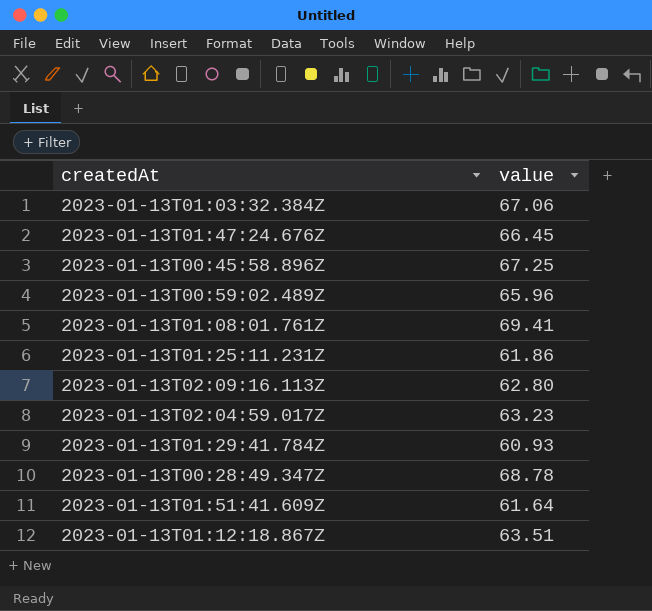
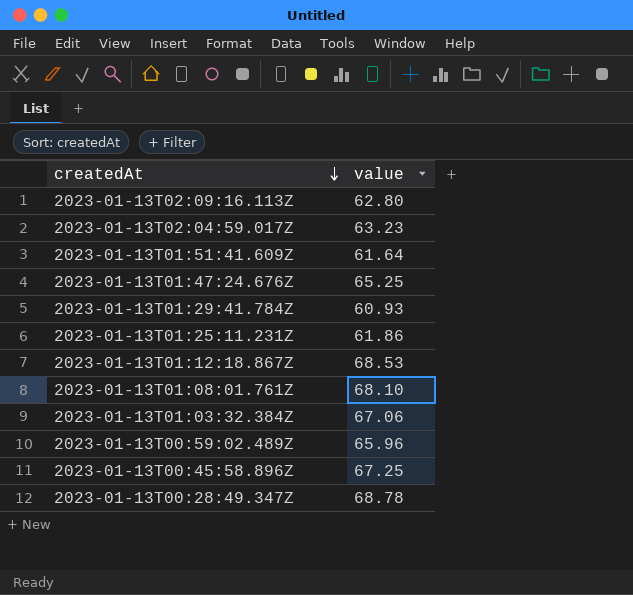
row order: none -> createdAt descending
2023-01-13T01:47:24.676Z | value: 66.45 -> 65.25
2023-01-13T01:12:18.867Z | value: 63.51 -> 68.53
2023-01-13T01:08:01.761Z | value: 69.41 -> 68.10

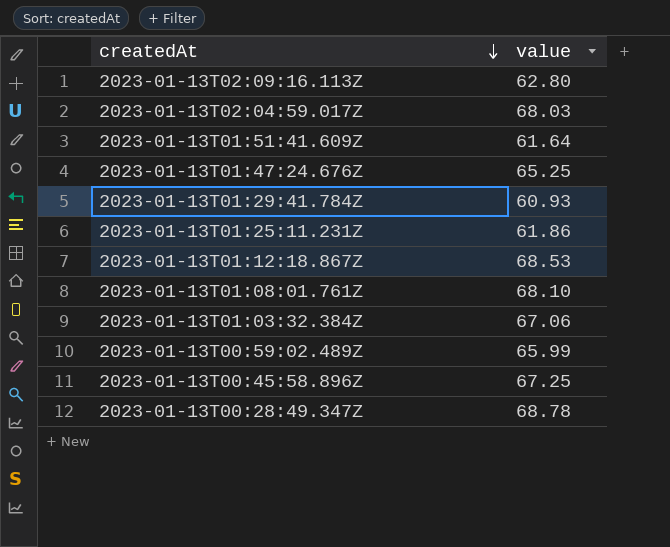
2023-01-13T02:04:59.017Z | value: 63.23 -> 68.03
2023-01-13T00:59:02.489Z | value: 65.96 -> 65.99

